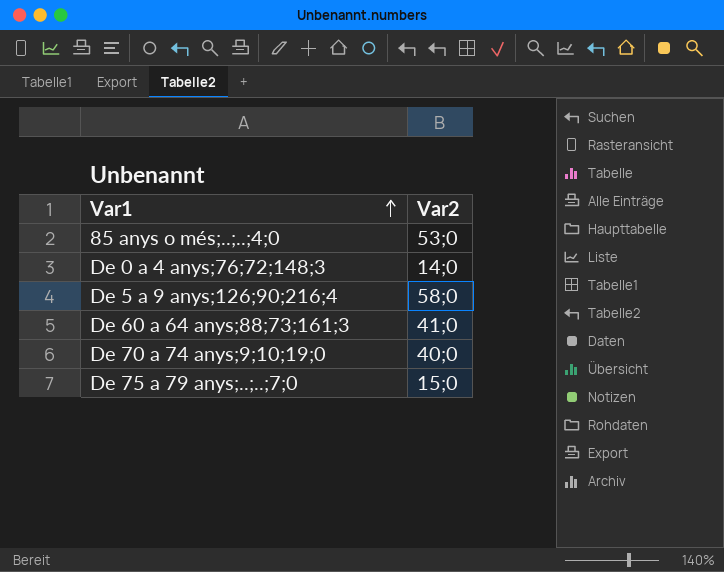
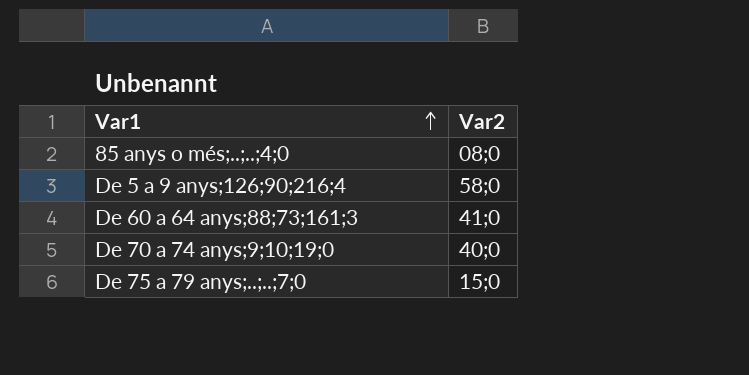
row De 0 a 4 anys;76;72;148;3: 14;0 -> none
85 anys o més;..;..;4;0 | Var2: 53;0 -> 08;0

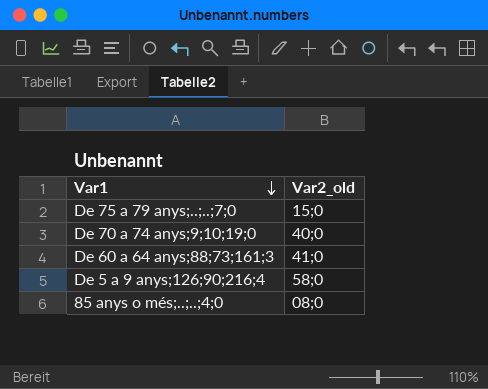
row order: Var1 ascending -> Var1 descending
column name: Var2 -> Var2_old

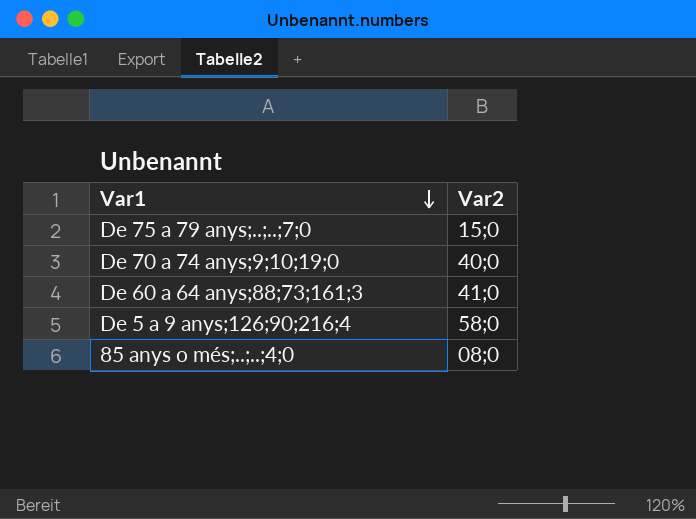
column name: Var2_old -> Var2

